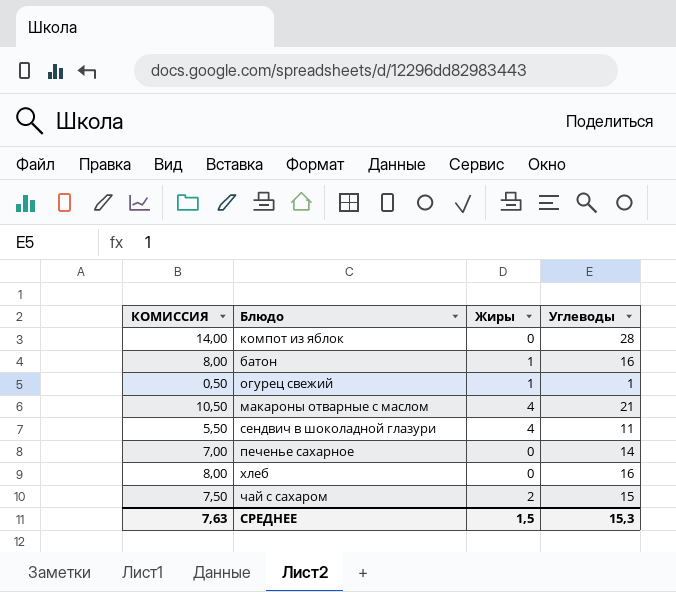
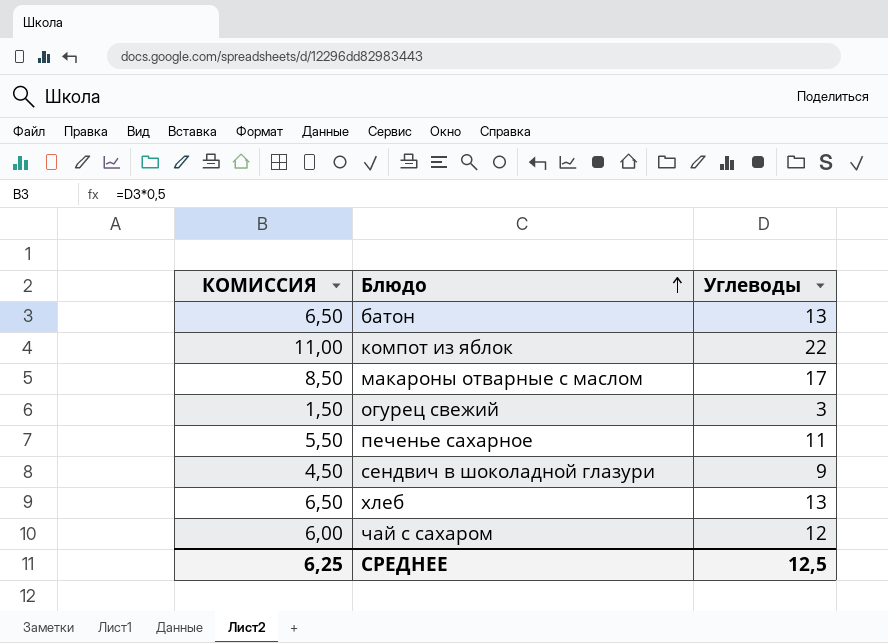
row order: none -> Блюдо ascending
column Жиры | position: 3 -> none
батон | КОМИССИЯ: 8,00 -> 6,50
батон | Углеводы: 16 -> 13
компот из яблок | КОМИССИЯ: 14,00 -> 11,00
компот из яблок | Углеводы: 28 -> 22
макароны отварные с маслом | КОМИССИЯ: 10,50 -> 8,50
макароны отварные с маслом | Углеводы: 21 -> 17
огурец свежий | КОМИССИЯ: 0,50 -> 1,50
огурец свежий | Углеводы: 1 -> 3
печенье сахарное | КОМИССИЯ: 7,00 -> 5,50
печенье сахарное | Углеводы: 14 -> 11
сендвич в шоколадной глазури | КОМИССИЯ: 5,50 -> 4,50
сендвич в шоколадной глазури | Углеводы: 11 -> 9
хлеб | КОМИССИЯ: 8,00 -> 6,50
хлеб | Углеводы: 16 -> 13
чай с сахаром | КОМИССИЯ: 7,50 -> 6,00
чай с сахаром | Углеводы: 15 -> 12
СРЕДНЕЕ | КОМИССИЯ: 7,63 -> 6,25
СРЕДНЕЕ | Углеводы: 15,3 -> 12,5

